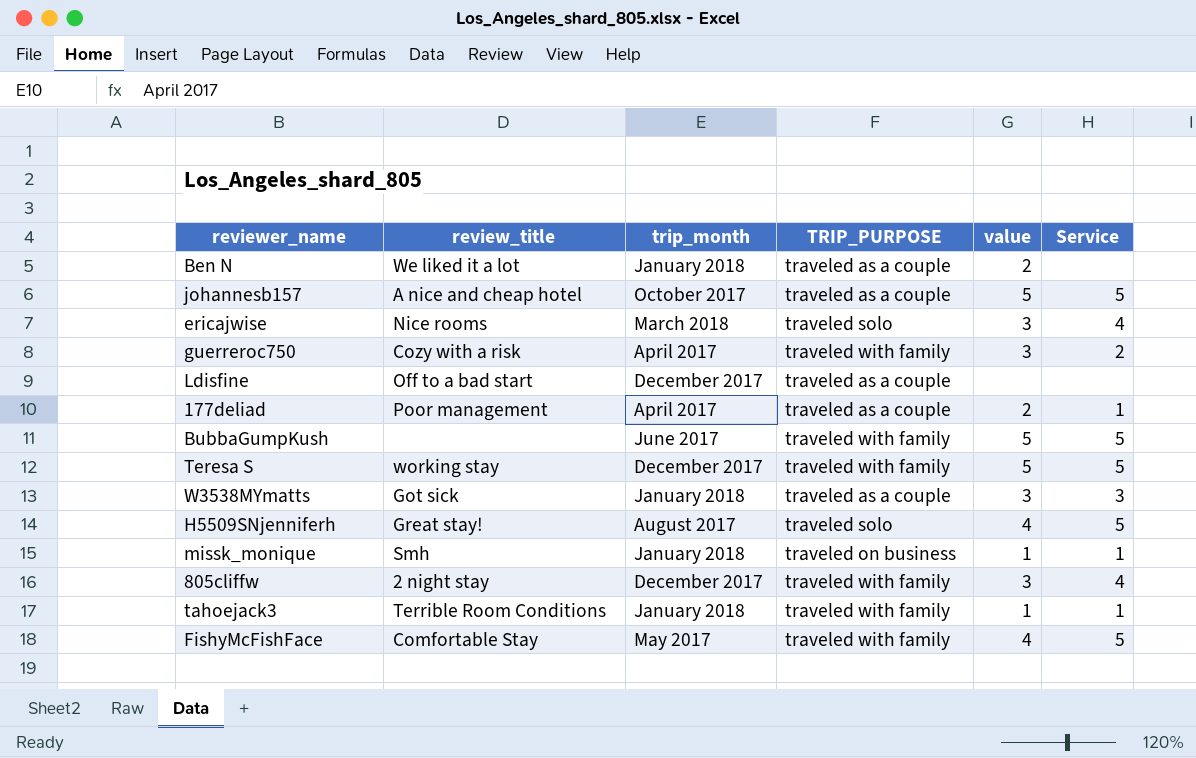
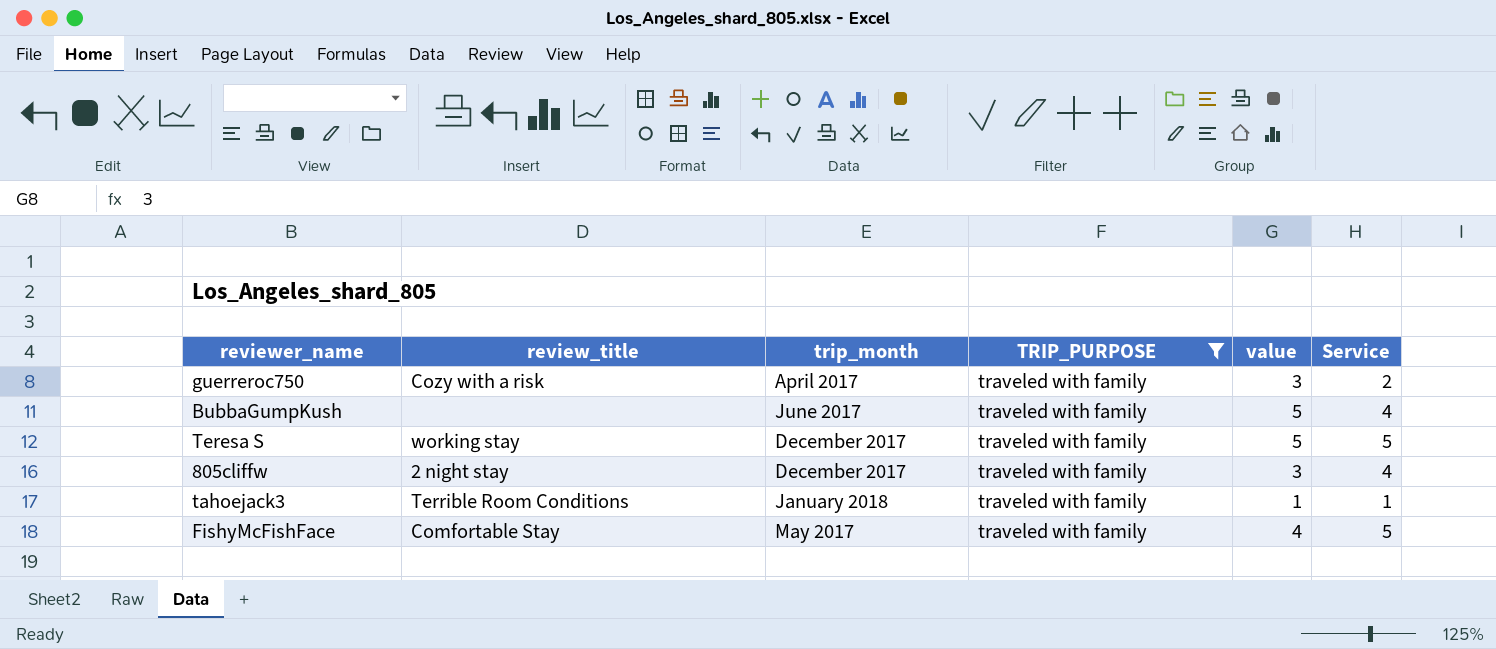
filter: none -> TRIP_PURPOSE = traveled with family
BubbaGumpKush | Service: 5 -> 4

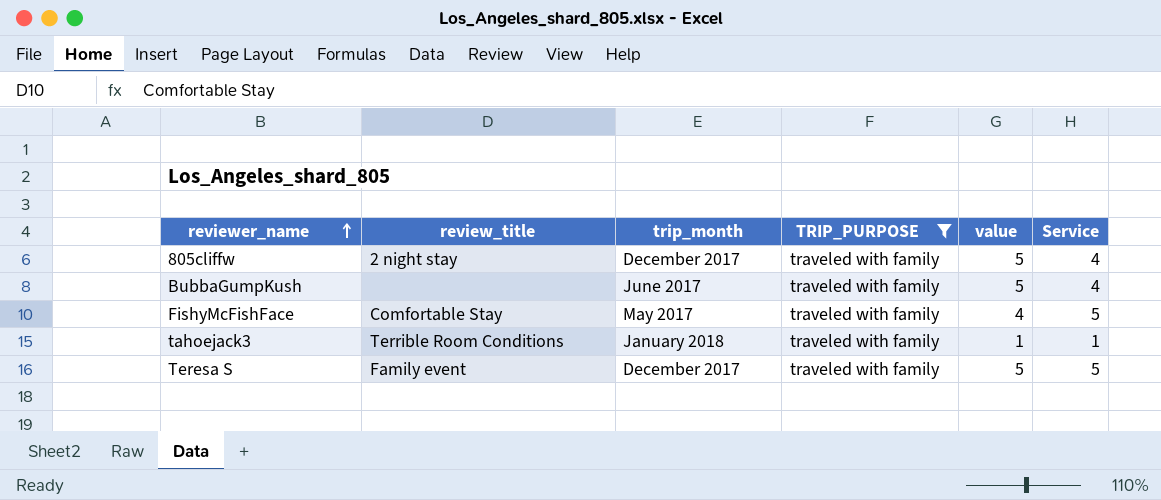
row order: none -> reviewer_name ascending
row guerreroc750: Cozy with a risk | April 2017 | traveled with family | 3 | 2 -> none
805cliffw | value: 3 -> 5
Teresa S | review_title: working stay -> Family event

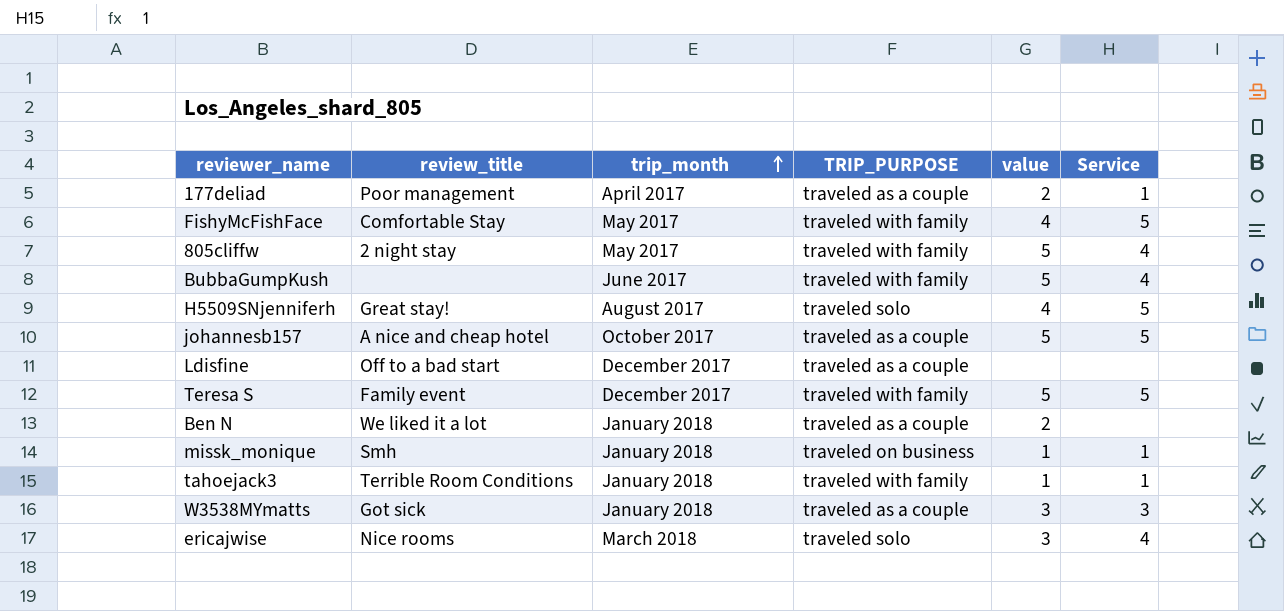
filter: TRIP_PURPOSE = traveled with family -> none
row order: reviewer_name ascending -> trip_month ascending
805cliffw | trip_month: December 2017 -> May 2017

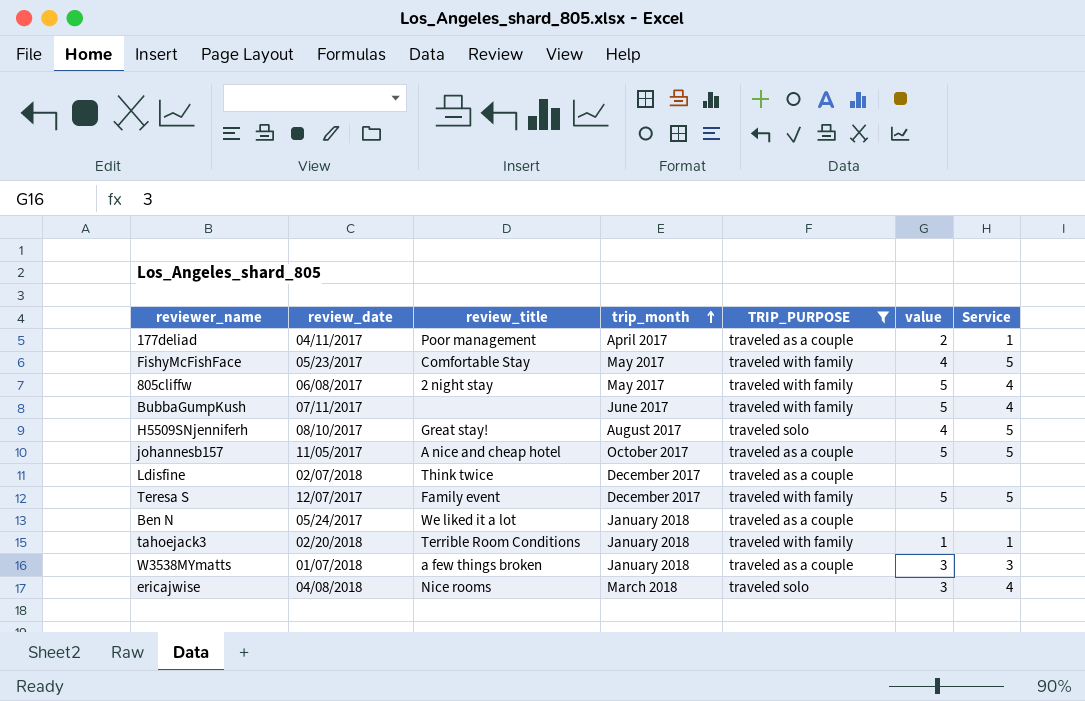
filter: none -> TRIP_PURPOSE != traveled on business
column review_date | position: none -> 2
Ldisfine | review_title: Off to a bad start -> Think twice
Ben N | value: 2 -> none
W3538MYmatts | review_title: Got sick -> a few things broken

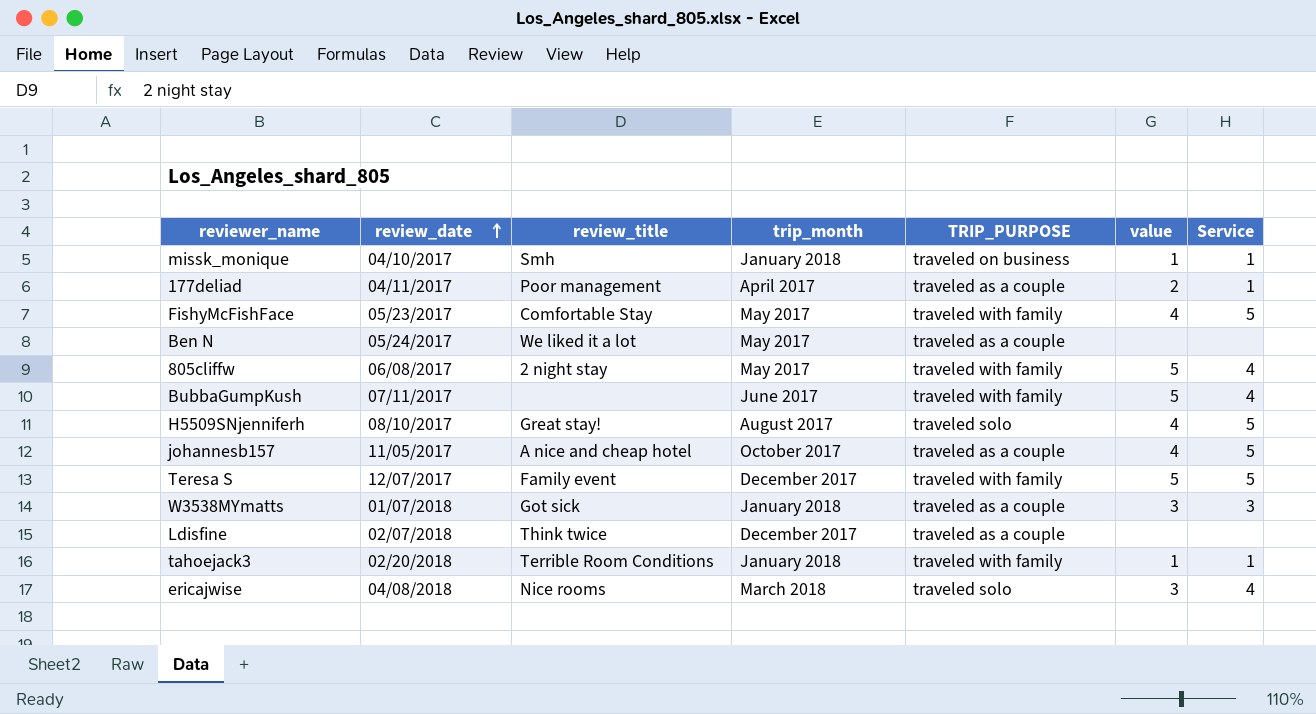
filter: TRIP_PURPOSE != traveled on business -> none
row order: trip_month ascending -> review_date ascending
Ben N | trip_month: January 2018 -> May 2017
johannesb157 | value: 5 -> 4
W3538MYmatts | review_title: a few things broken -> Got sick

